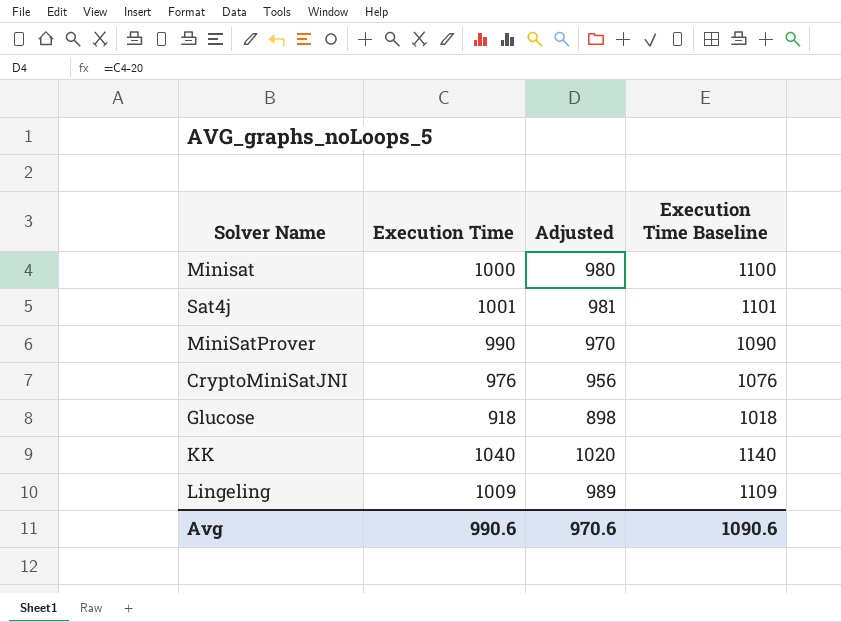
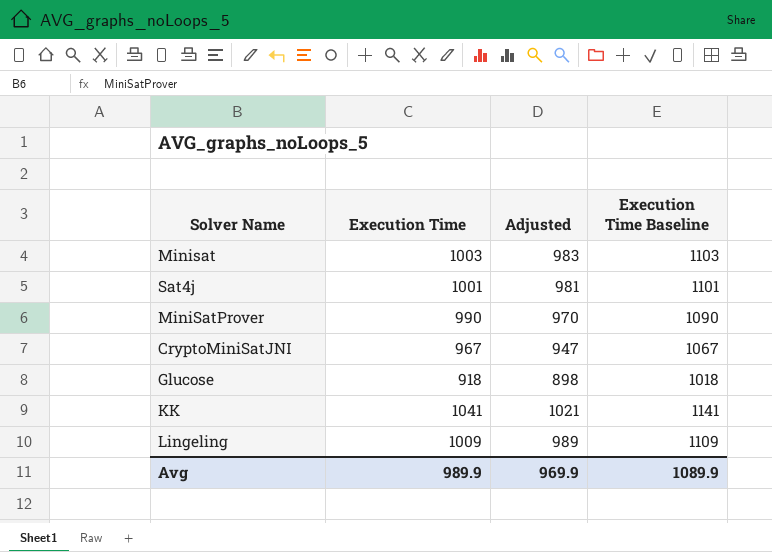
Minisat | Execution Time: 1000 -> 1003
Minisat | Adjusted: 980 -> 983
Minisat | Execution Time Baseline: 1100 -> 1103
CryptoMiniSatJNI | Execution Time: 976 -> 967
CryptoMiniSatJNI | Adjusted: 956 -> 947
CryptoMiniSatJNI | Execution Time Baseline: 1076 -> 1067
KK | Execution Time: 1040 -> 1041
KK | Adjusted: 1020 -> 1021
KK | Execution Time Baseline: 1140 -> 1141
Avg | Execution Time: 990.6 -> 989.9
Avg | Adjusted: 970.6 -> 969.9
Avg | Execution Time Baseline: 1090.6 -> 1089.9

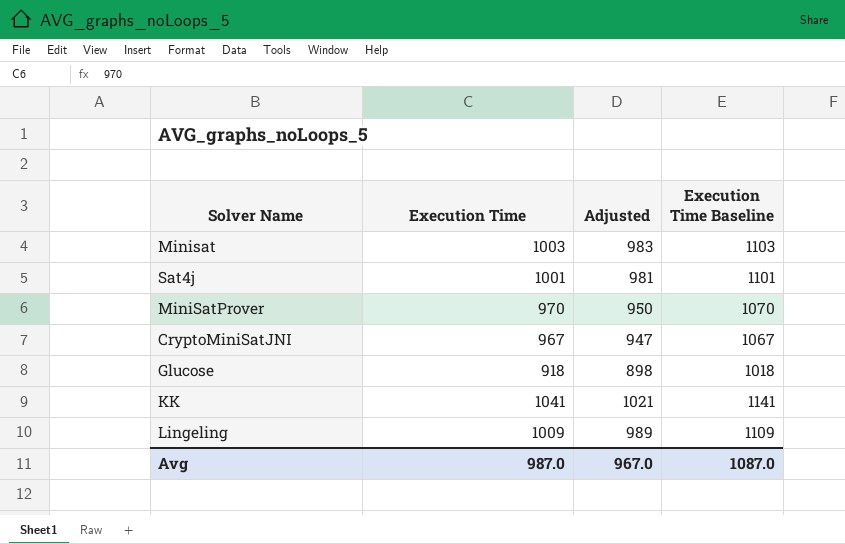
MiniSatProver | Execution Time: 990 -> 970
MiniSatProver | Adjusted: 970 -> 950
MiniSatProver | Execution Time Baseline: 1090 -> 1070
Avg | Execution Time: 989.9 -> 987.0
Avg | Adjusted: 969.9 -> 967.0
Avg | Execution Time Baseline: 1089.9 -> 1087.0

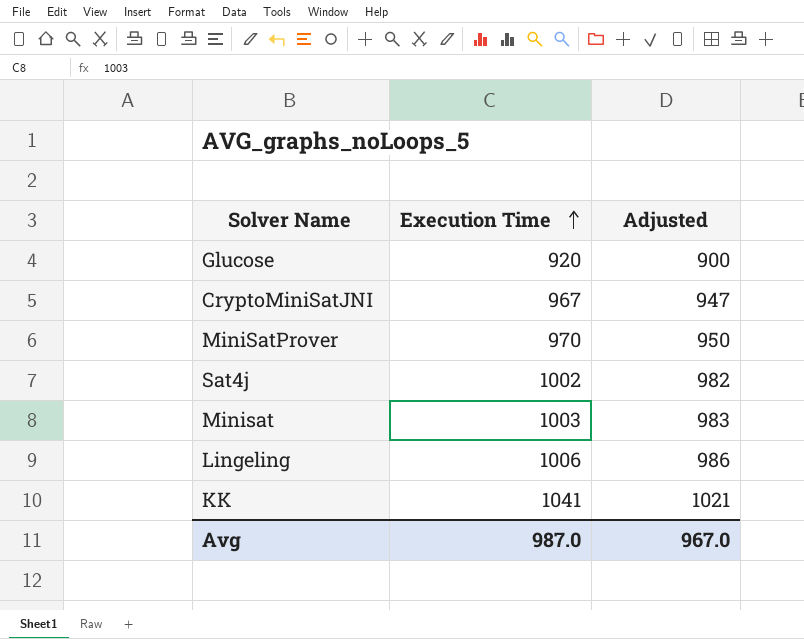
row order: none -> Execution Time ascending
column Execution Time Baseline | formula: [Execution Time] + 100 -> none
Glucose | Execution Time: 918 -> 920
Glucose | Adjusted: 898 -> 900
Sat4j | Execution Time: 1001 -> 1002
Sat4j | Adjusted: 981 -> 982
Lingeling | Execution Time: 1009 -> 1006
Lingeling | Adjusted: 989 -> 986

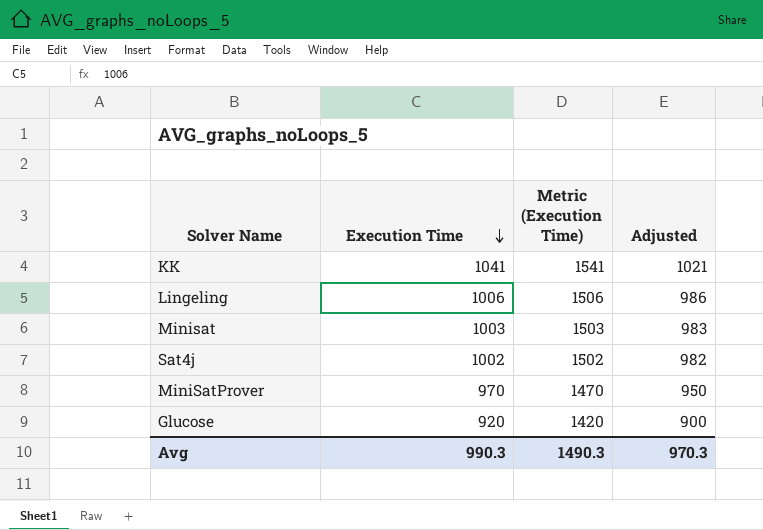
row order: Execution Time ascending -> Execution Time descending
column Metric (Execution Time) | formula: none -> [Execution Time] + 500
row CryptoMiniSatJNI: 967 | 947 -> none
Avg | Execution Time: 987.0 -> 990.3
Avg | Adjusted: 967.0 -> 970.3

